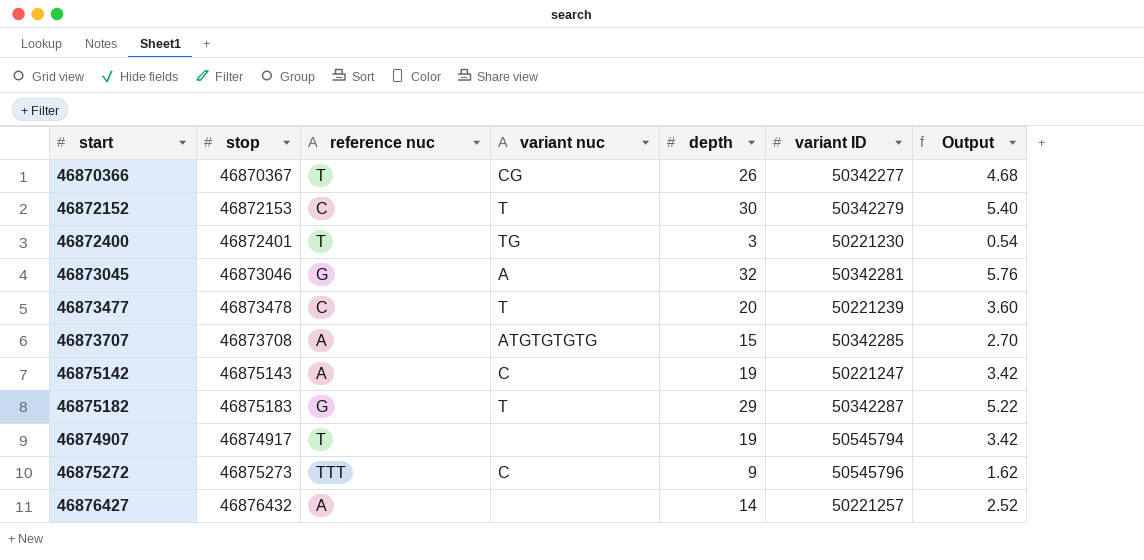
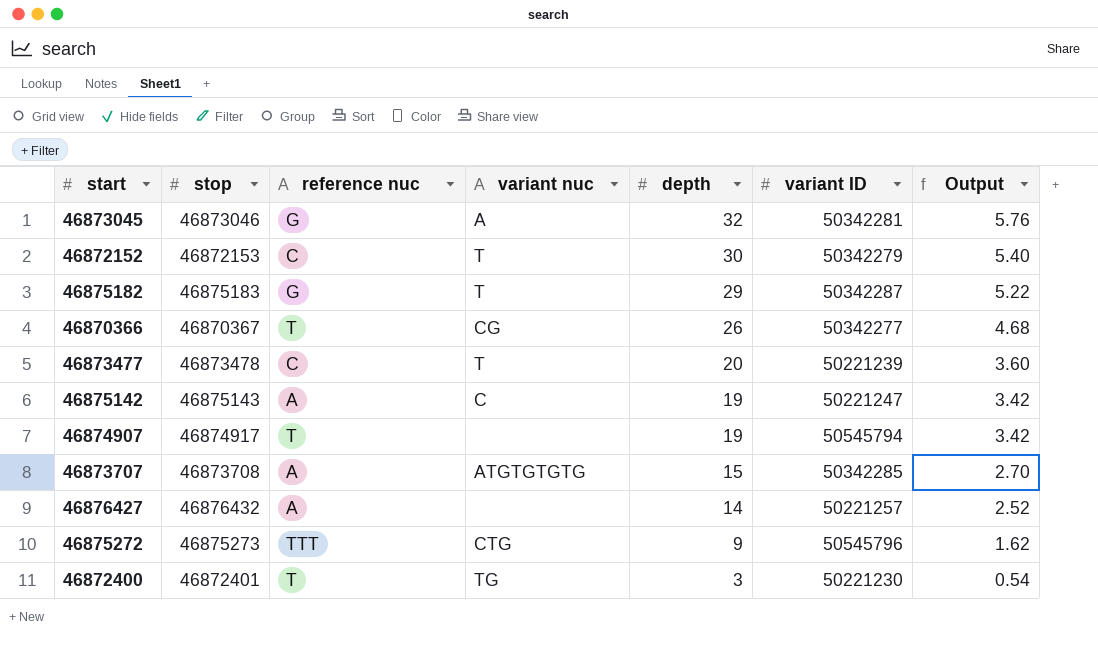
row order: none -> depth descending
46875272 | variant nuc: C -> CTG

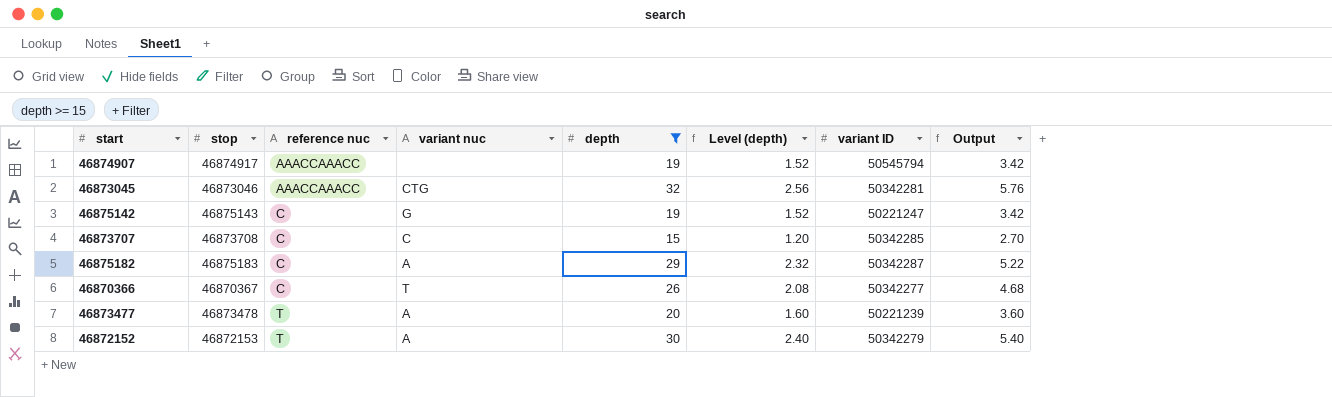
filter: none -> depth >= 15
row order: depth descending -> reference nuc ascending
column Level (depth) | formula: none -> [depth] * 0.08
46874907 | reference nuc: T -> AAACCAAACC
46873045 | reference nuc: G -> AAACCAAACC
46873045 | variant nuc: A -> CTG
46875142 | reference nuc: A -> C
46875142 | variant nuc: C -> G
46873707 | reference nuc: A -> C
46873707 | variant nuc: ATGTGTGTG -> C
46875182 | reference nuc: G -> C
46875182 | variant nuc: T -> A
46870366 | reference nuc: T -> C
46870366 | variant nuc: CG -> T
46873477 | reference nuc: C -> T
46873477 | variant nuc: T -> A
46872152 | reference nuc: C -> T
46872152 | variant nuc: T -> A

